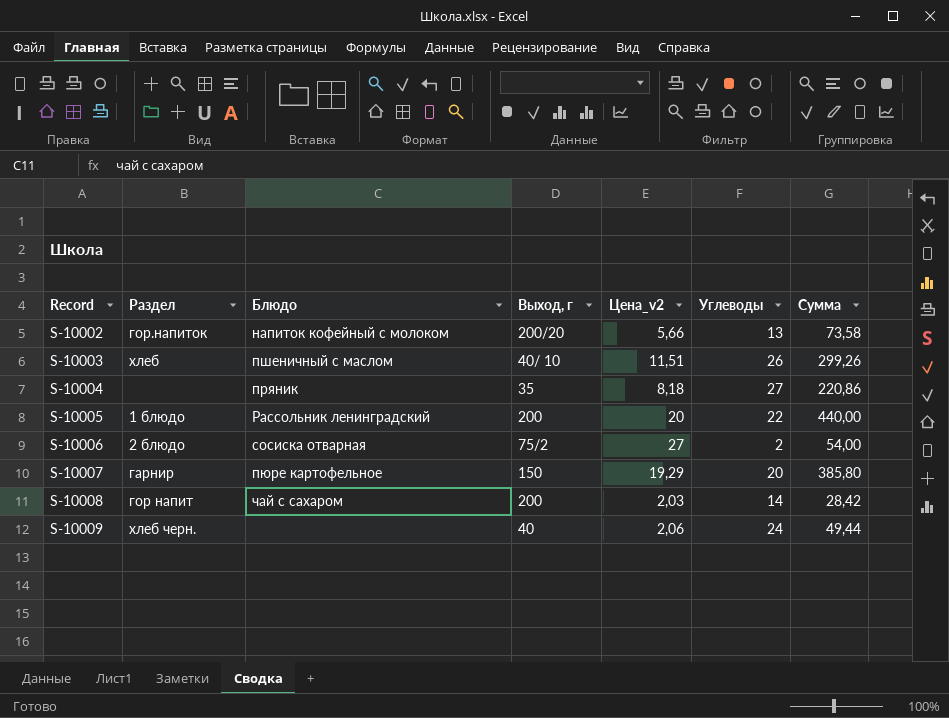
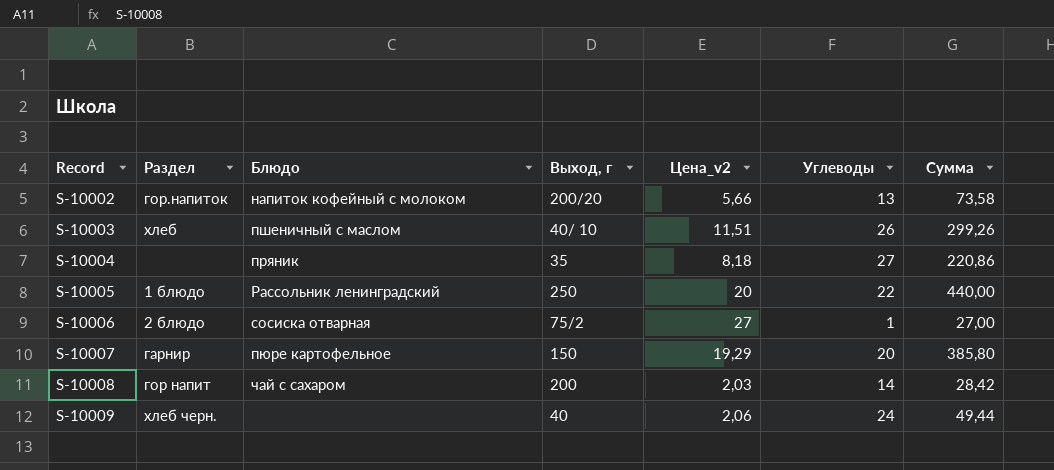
S-10005 | Выход, г: 200 -> 250
S-10006 | Углеводы: 2 -> 1
S-10006 | Сумма: 54,00 -> 27,00

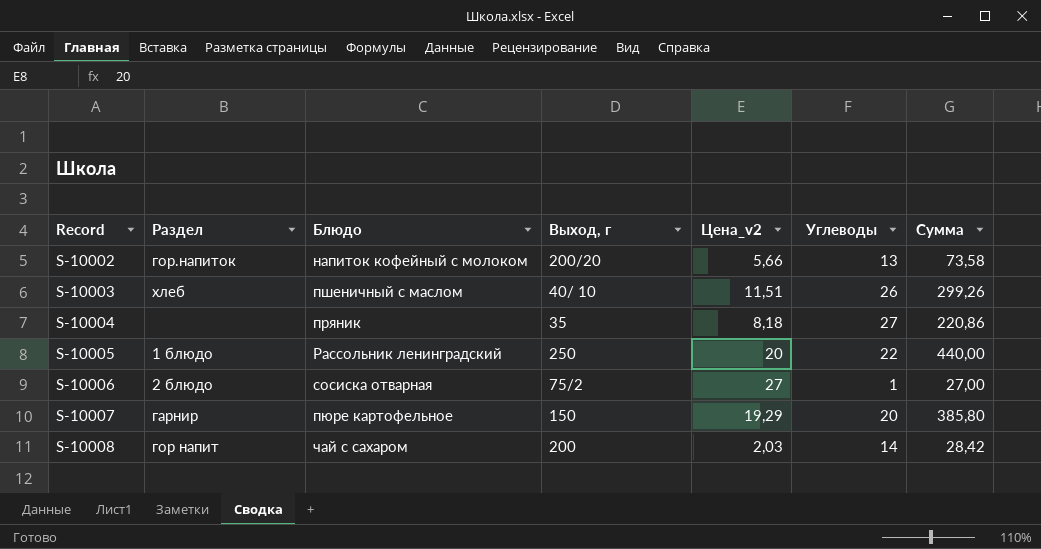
row S-10009: хлеб черн. | none | 40 | 2,06 | 24 | 49,44 -> none

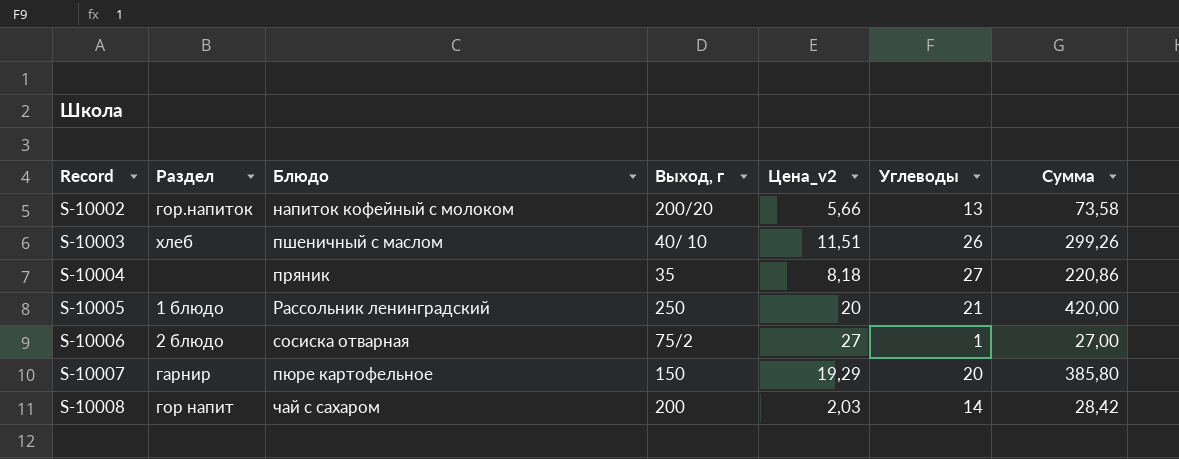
S-10005 | Углеводы: 22 -> 21
S-10005 | Сумма: 440,00 -> 420,00

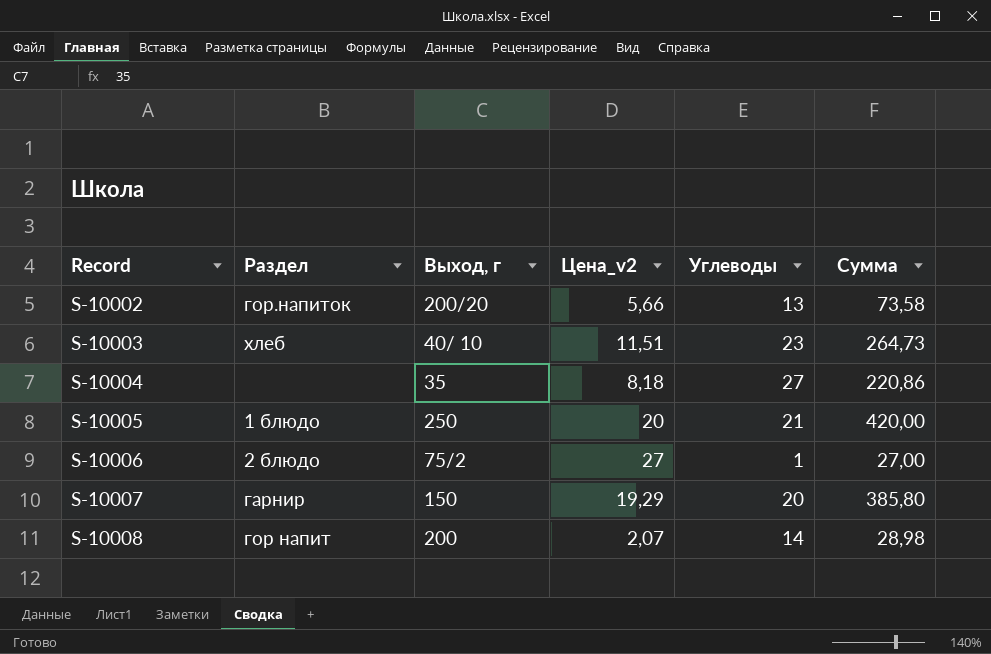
column Блюдо | position: 3 -> none
S-10003 | Углеводы: 26 -> 23
S-10003 | Сумма: 299,26 -> 264,73
S-10008 | Цена_v2: 2,03 -> 2,07
S-10008 | Сумма: 28,42 -> 28,98

